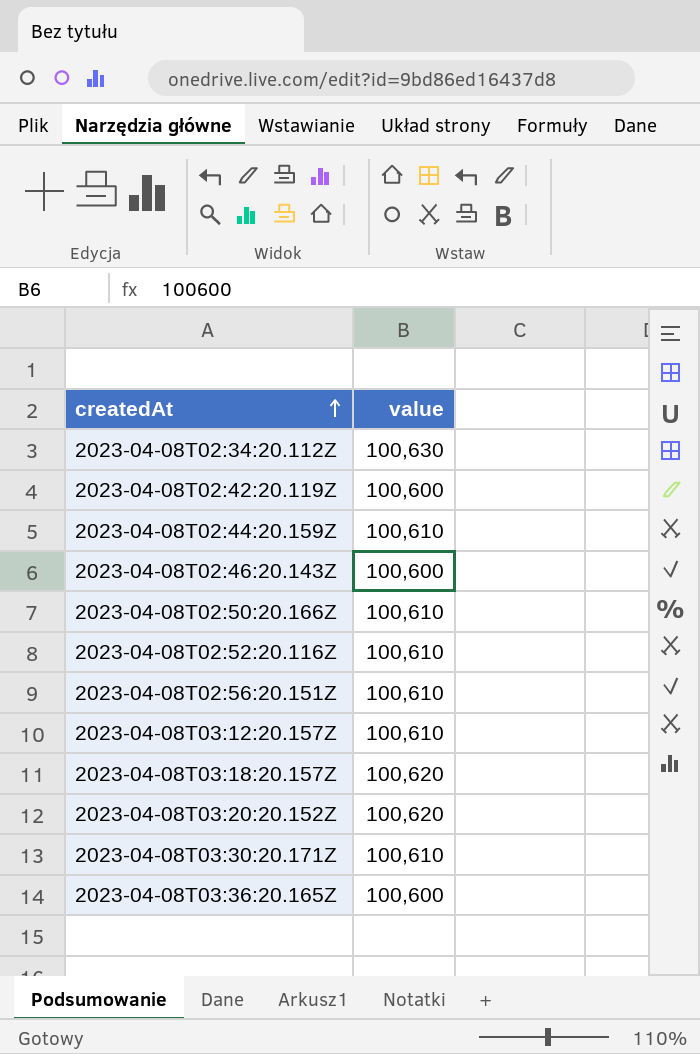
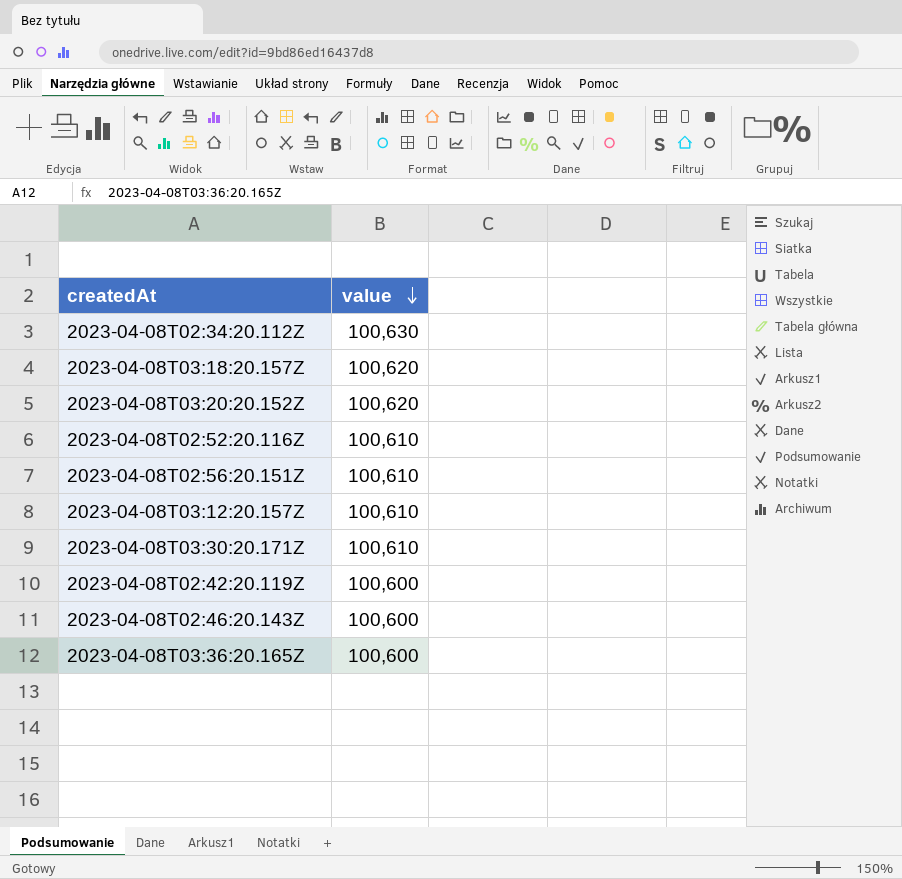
row order: createdAt ascending -> value descending
row 2023-04-08T02:44:20.159Z: 100,610 -> none
row 2023-04-08T02:50:20.166Z: 100,610 -> none

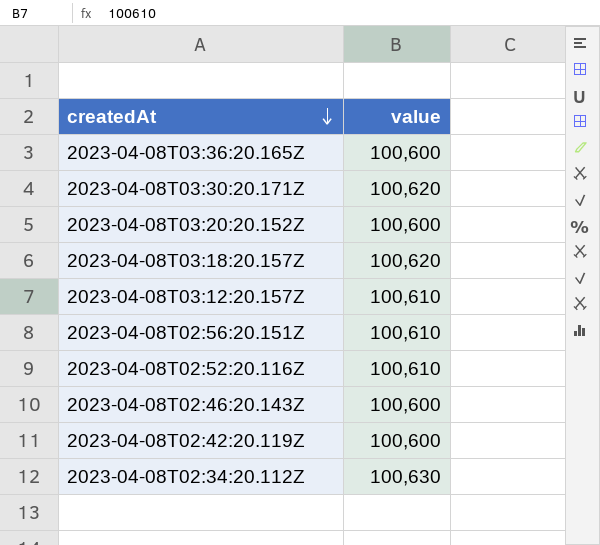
row order: value descending -> createdAt descending
2023-04-08T03:30:20.171Z | value: 100,610 -> 100,620
2023-04-08T03:20:20.152Z | value: 100,620 -> 100,600

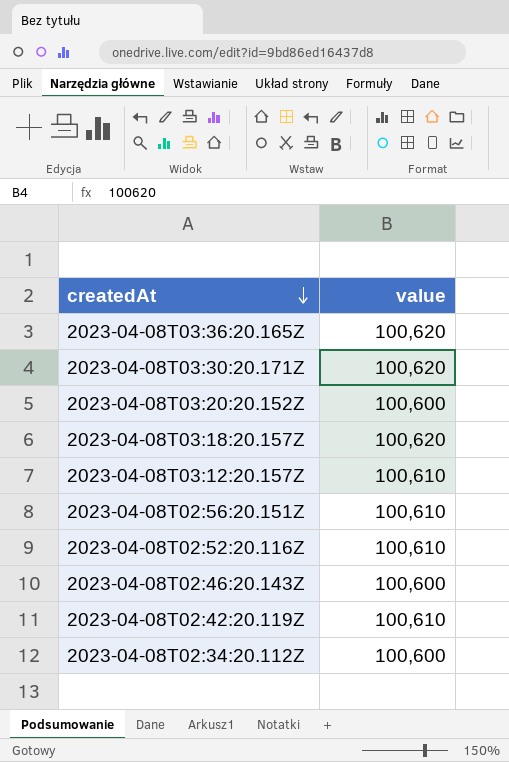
2023-04-08T03:36:20.165Z | value: 100,600 -> 100,620
2023-04-08T02:42:20.119Z | value: 100,600 -> 100,610
2023-04-08T02:34:20.112Z | value: 100,630 -> 100,600

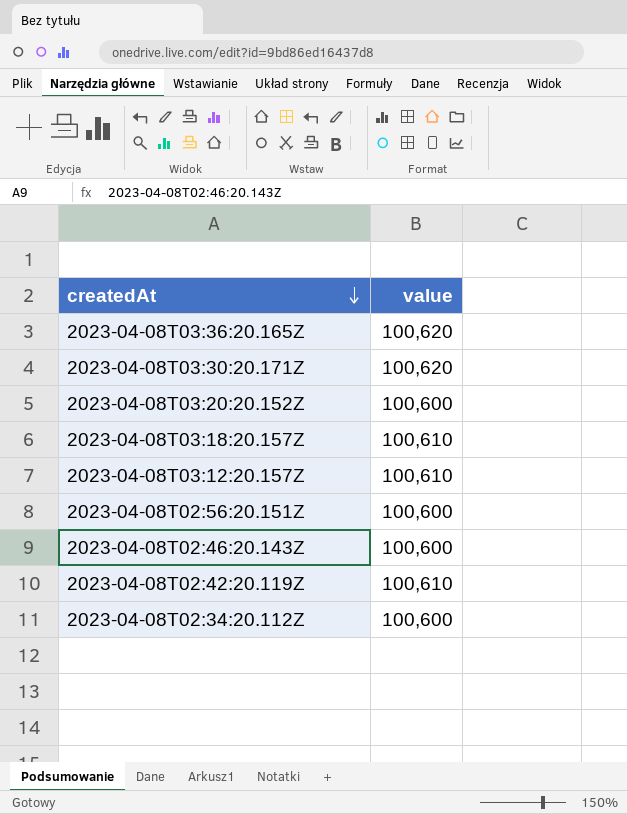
row 2023-04-08T02:52:20.116Z: 100,610 -> none
2023-04-08T03:18:20.157Z | value: 100,620 -> 100,610
2023-04-08T02:56:20.151Z | value: 100,610 -> 100,600

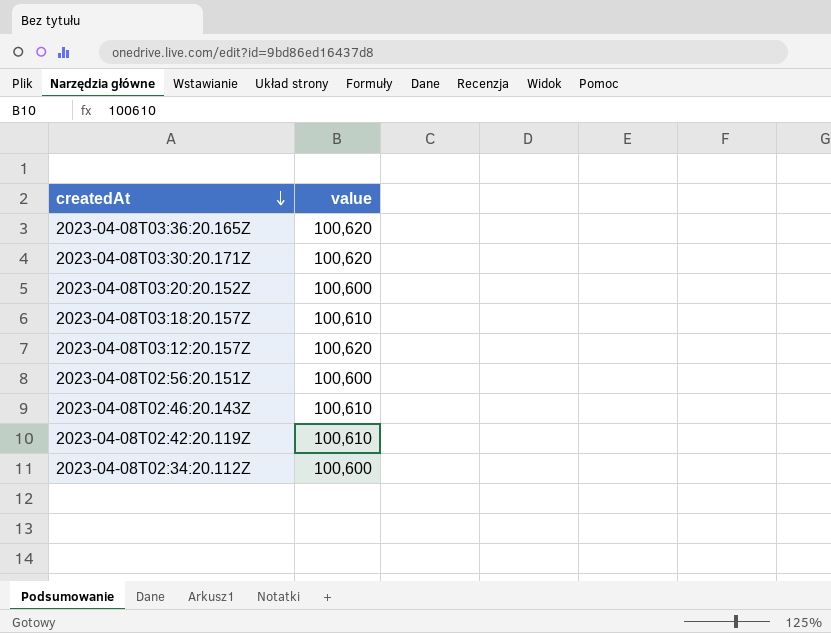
2023-04-08T03:12:20.157Z | value: 100,610 -> 100,620
2023-04-08T02:46:20.143Z | value: 100,600 -> 100,610

